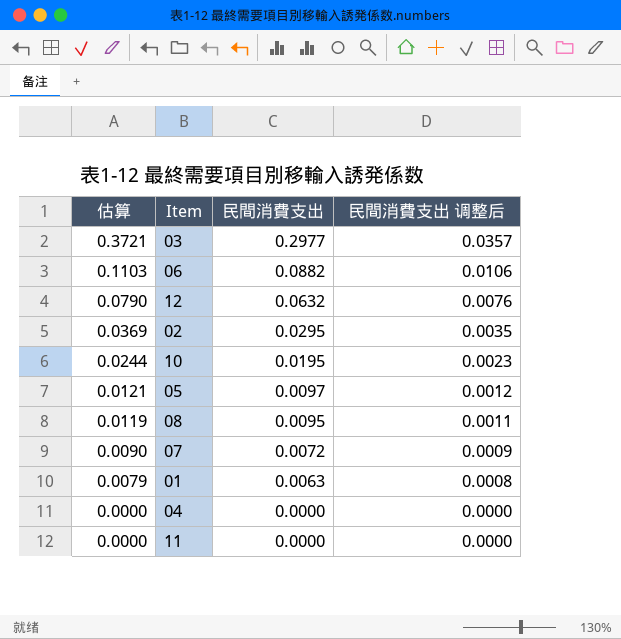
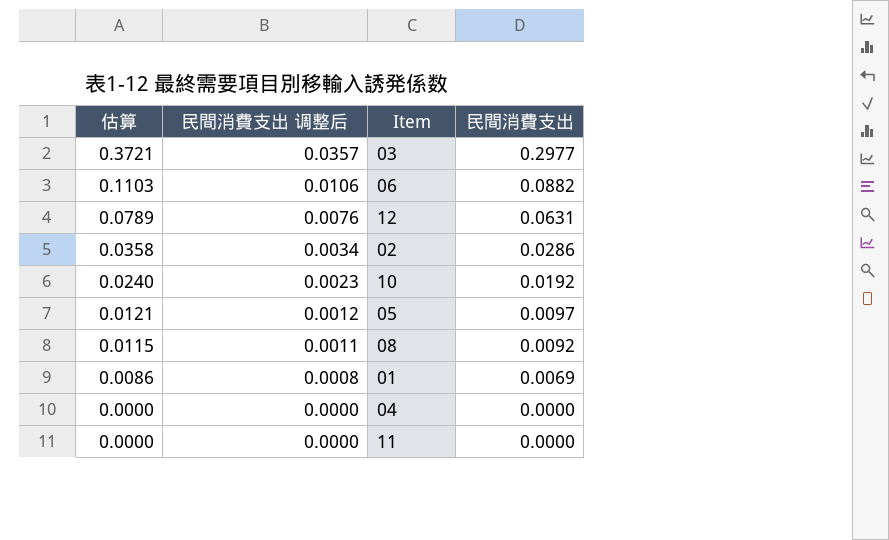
column 民間消費支出 调整后 | position: 4 -> 2
row 07: 0.0090 | 0.0072 | 0.0009 -> none
12 | 估算: 0.0790 -> 0.0789
12 | 民間消費支出: 0.0632 -> 0.0631
02 | 估算: 0.0369 -> 0.0358
02 | 民間消費支出 调整后: 0.0035 -> 0.0034
02 | 民間消費支出: 0.0295 -> 0.0286
10 | 估算: 0.0244 -> 0.0240
10 | 民間消費支出: 0.0195 -> 0.0192
08 | 估算: 0.0119 -> 0.0115
08 | 民間消費支出: 0.0095 -> 0.0092
01 | 估算: 0.0079 -> 0.0086
01 | 民間消費支出: 0.0063 -> 0.0069

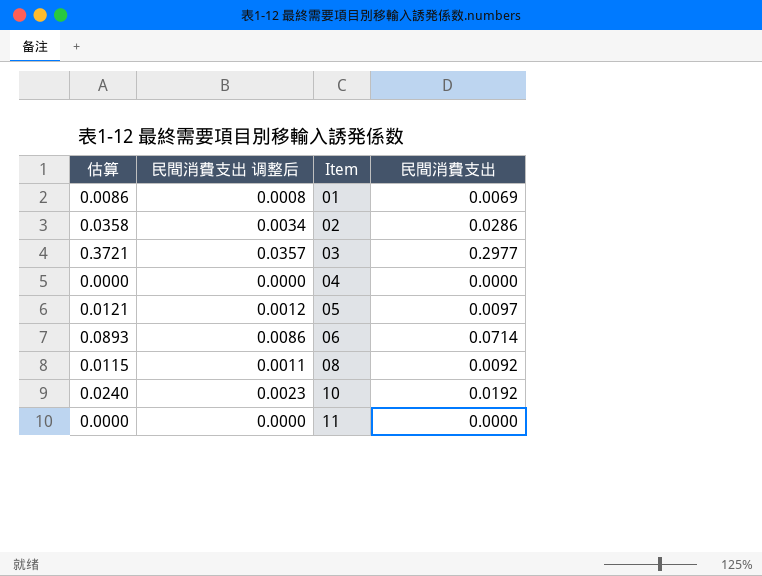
row order: 估算 descending -> Item ascending
row 12: 0.0789 | 0.0076 | 0.0631 -> none
06 | 估算: 0.1103 -> 0.0893
06 | 民間消費支出 调整后: 0.0106 -> 0.0086
06 | 民間消費支出: 0.0882 -> 0.0714

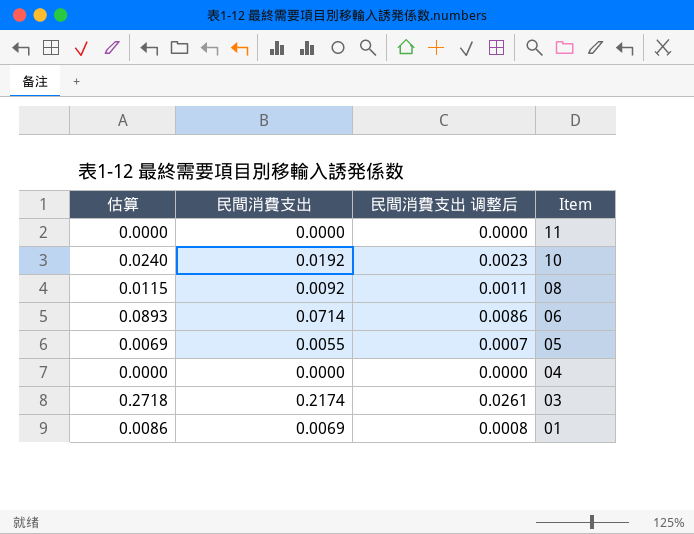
row order: Item ascending -> Item descending
column 民間消費支出 | position: 4 -> 2
row 02: 0.0358 | 0.0034 | 0.0286 -> none
05 | 估算: 0.0121 -> 0.0069
05 | 民間消費支出: 0.0097 -> 0.0055
05 | 民間消費支出 调整后: 0.0012 -> 0.0007
03 | 估算: 0.3721 -> 0.2718
03 | 民間消費支出: 0.2977 -> 0.2174
03 | 民間消費支出 调整后: 0.0357 -> 0.0261

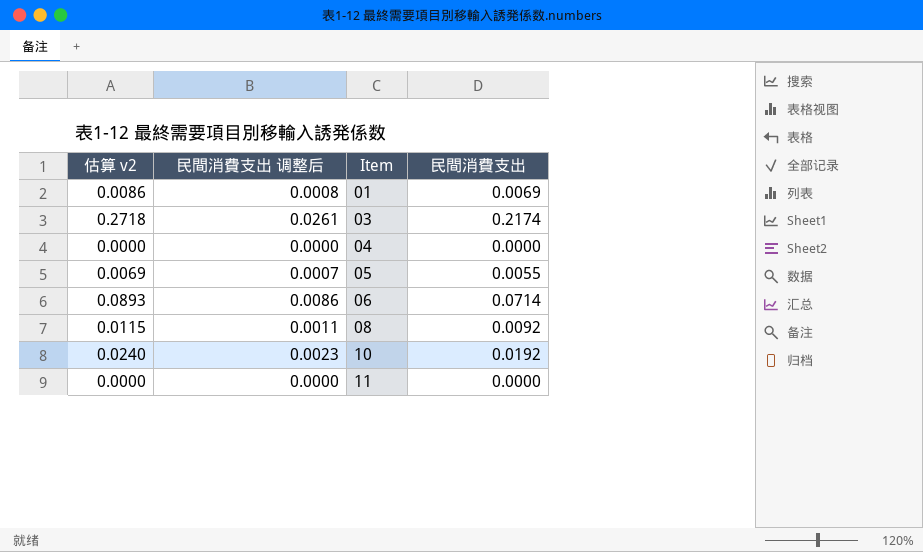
row order: Item descending -> Item ascending
column name: 估算 -> 估算 v2
column 民間消費支出 | position: 2 -> 4

